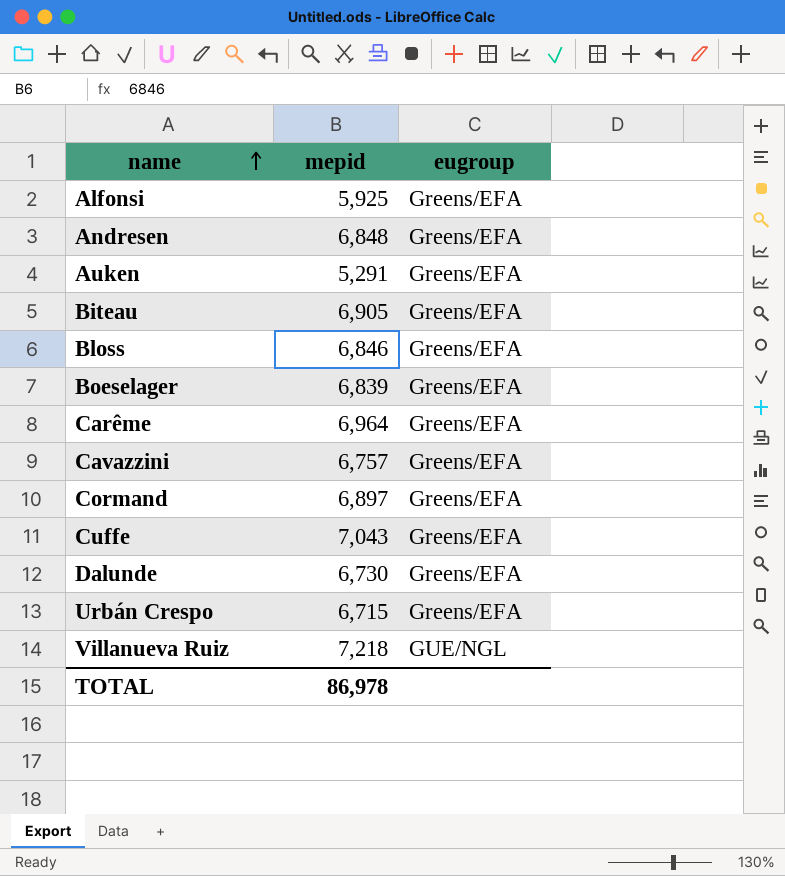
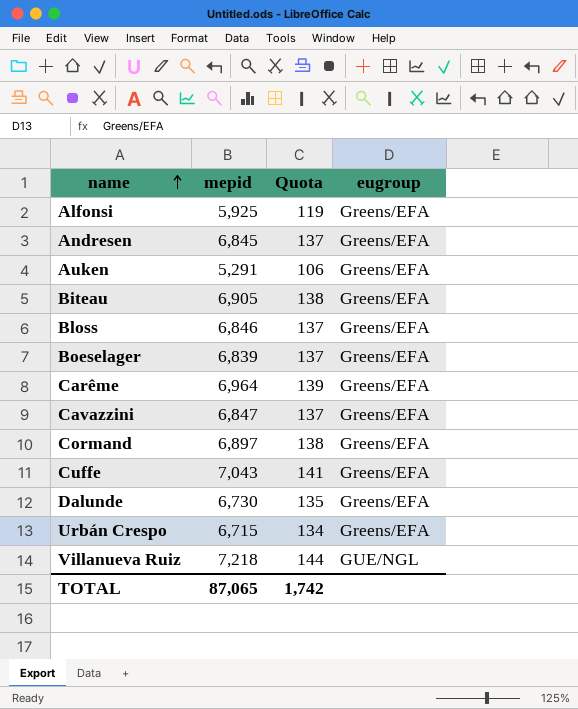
column Quota | formula: none -> [mepid] * 0.02
Andresen | mepid: 6,848 -> 6,845
Cavazzini | mepid: 6,757 -> 6,847
TOTAL | mepid: 86,978 -> 87,065

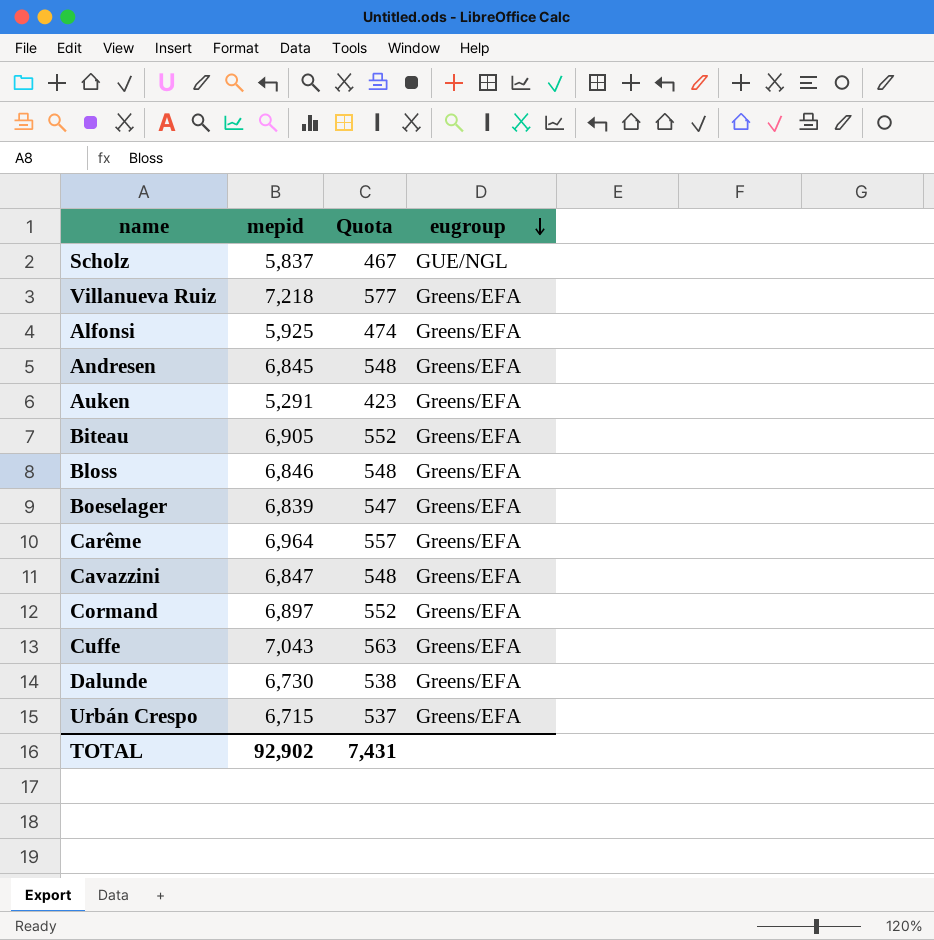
row order: name ascending -> eugroup descending
column Quota | formula: [mepid] * 0.02 -> [mepid] * 0.08
row Scholz: none -> 5,837 | 467 | GUE/NGL
Villanueva Ruiz | eugroup: GUE/NGL -> Greens/EFA
TOTAL | mepid: 87,065 -> 92,902
TOTAL | Quota: 1,742 -> 7,431

